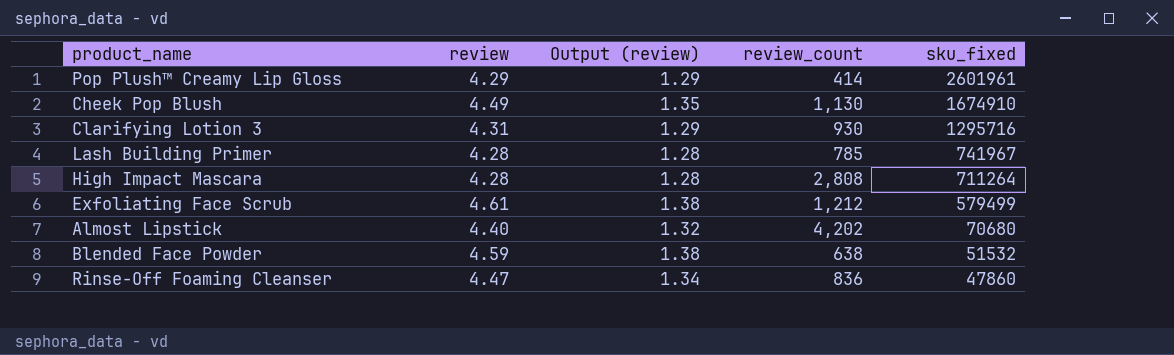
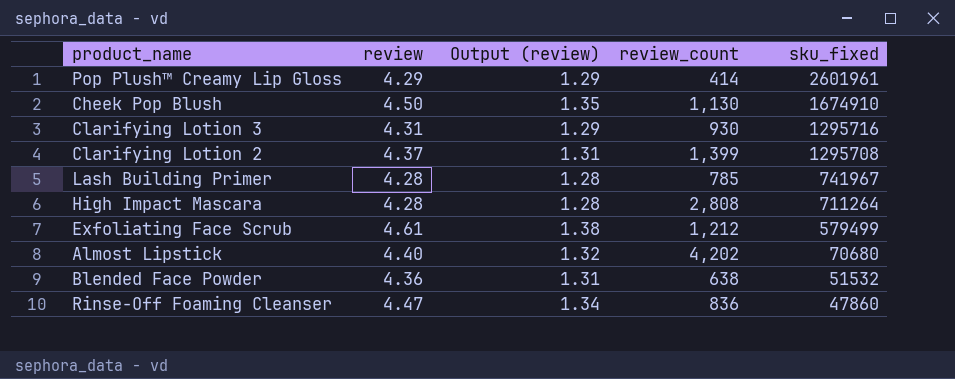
Cheek Pop Blush | review: 4.49 -> 4.50
row Clarifying Lotion 2: none -> 4.37 | 1.31 | 1,399 | 1295708
Blended Face Powder | review: 4.59 -> 4.36
Blended Face Powder | Output (review): 1.38 -> 1.31

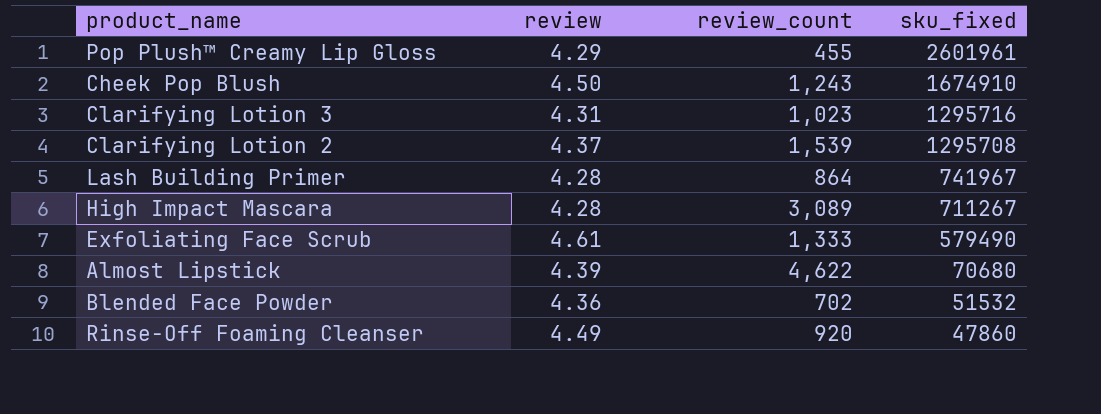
column Output (review) | formula: [review] * 0.3 -> none
Pop Plush™ Creamy Lip Gloss | review_count: 414 -> 455
Cheek Pop Blush | review_count: 1,130 -> 1,243
Clarifying Lotion 3 | review_count: 930 -> 1,023
Clarifying Lotion 2 | review_count: 1,399 -> 1,539
Lash Building Primer | review_count: 785 -> 864
High Impact Mascara | review_count: 2,808 -> 3,089
High Impact Mascara | sku_fixed: 711264 -> 711267
Exfoliating Face Scrub | review_count: 1,212 -> 1,333
Exfoliating Face Scrub | sku_fixed: 579499 -> 579490
Almost Lipstick | review: 4.40 -> 4.39
Almost Lipstick | review_count: 4,202 -> 4,622
Blended Face Powder | review_count: 638 -> 702
Rinse-Off Foaming Cleanser | review: 4.47 -> 4.49
Rinse-Off Foaming Cleanser | review_count: 836 -> 920

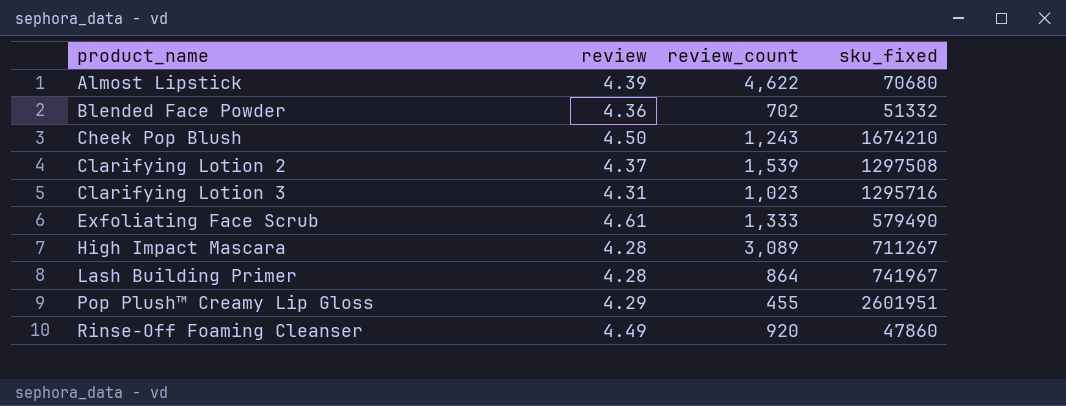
row order: sku_fixed descending -> product_name ascending
Blended Face Powder | sku_fixed: 51532 -> 51332
Cheek Pop Blush | sku_fixed: 1674910 -> 1674210
Clarifying Lotion 2 | sku_fixed: 1295708 -> 1297508
Pop Plush™ Creamy Lip Gloss | sku_fixed: 2601961 -> 2601951

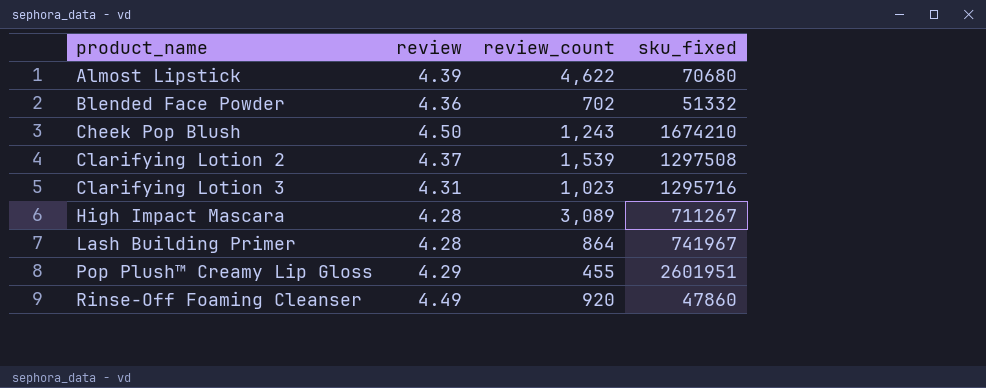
row Exfoliating Face Scrub: 4.61 | 1,333 | 579490 -> none

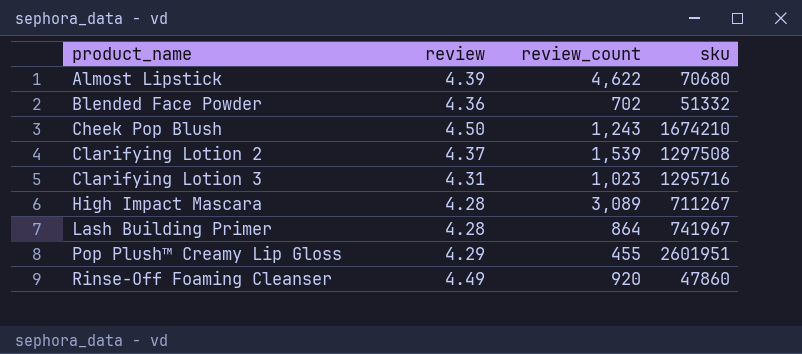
column name: sku_fixed -> sku

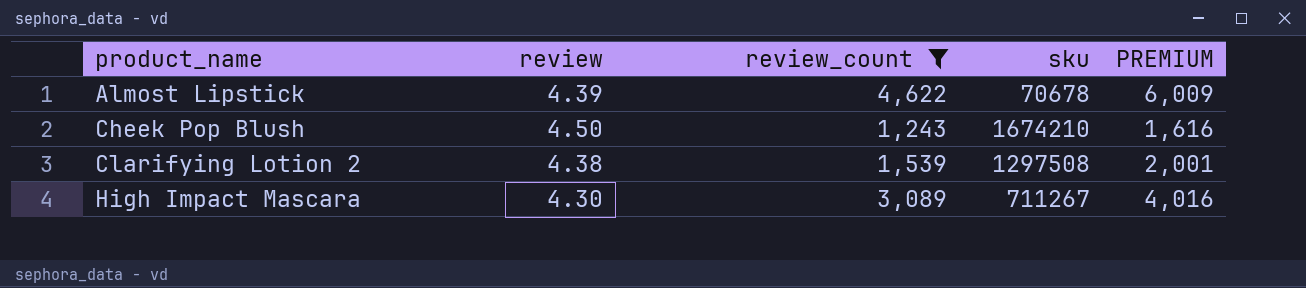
filter: none -> review_count >= 1,243
column PREMIUM | formula: none -> [review_count] * 1.3
Almost Lipstick | sku: 70680 -> 70678
Clarifying Lotion 2 | review: 4.37 -> 4.38
High Impact Mascara | review: 4.28 -> 4.30

